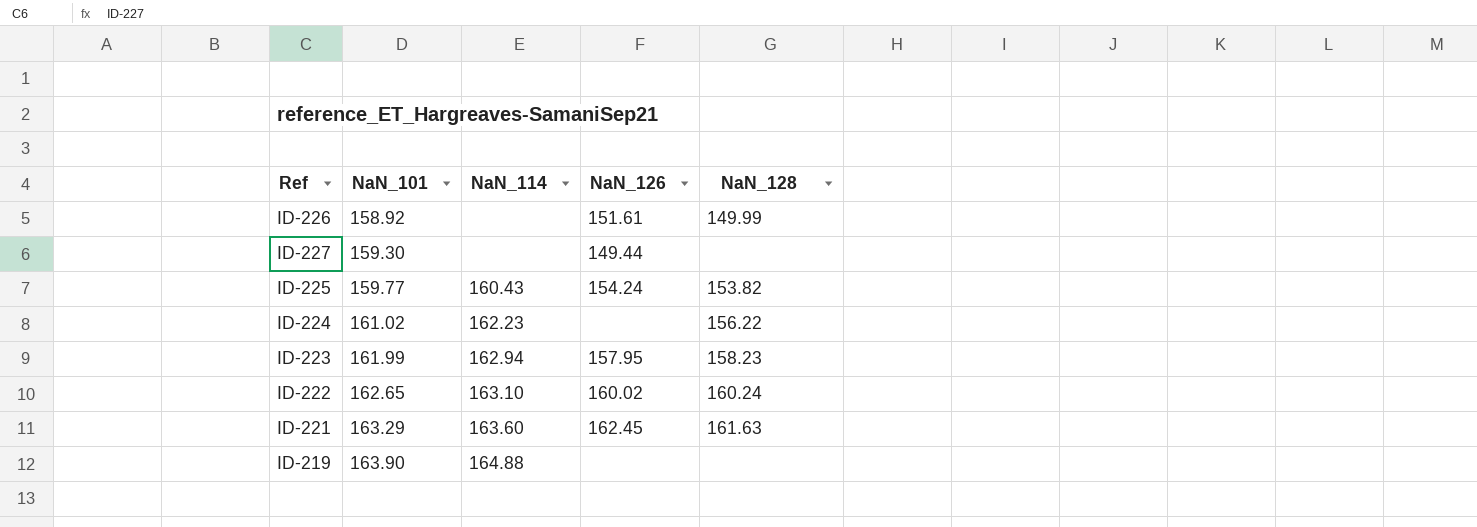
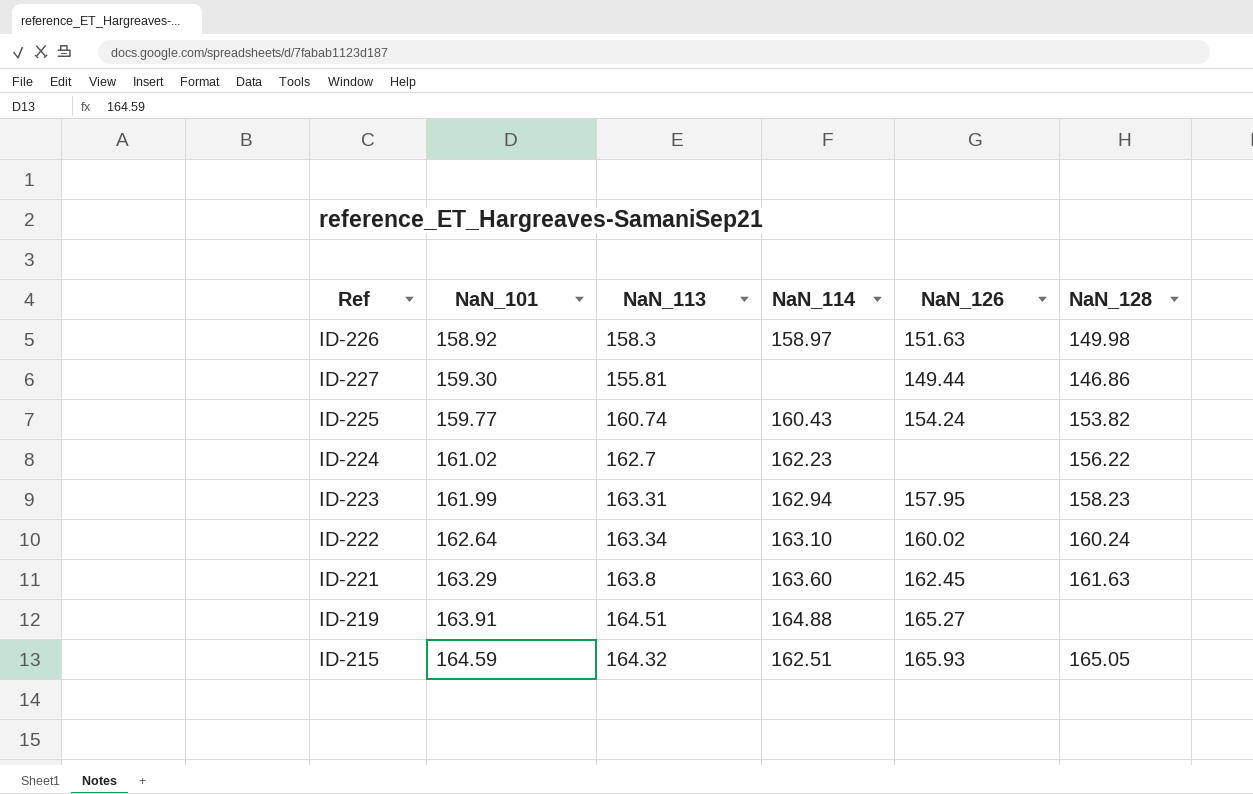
column NaN_113 | position: none -> 3
ID-226 | NaN_114: none -> 158.97
ID-226 | NaN_126: 151.61 -> 151.63
ID-226 | NaN_128: 149.99 -> 149.98
ID-227 | NaN_128: none -> 146.86
ID-222 | NaN_101: 162.65 -> 162.64
ID-219 | NaN_101: 163.90 -> 163.91
ID-219 | NaN_126: none -> 165.27
row ID-215: none -> 164.59 | 164.32 | 162.51 | 165.93 | 165.05

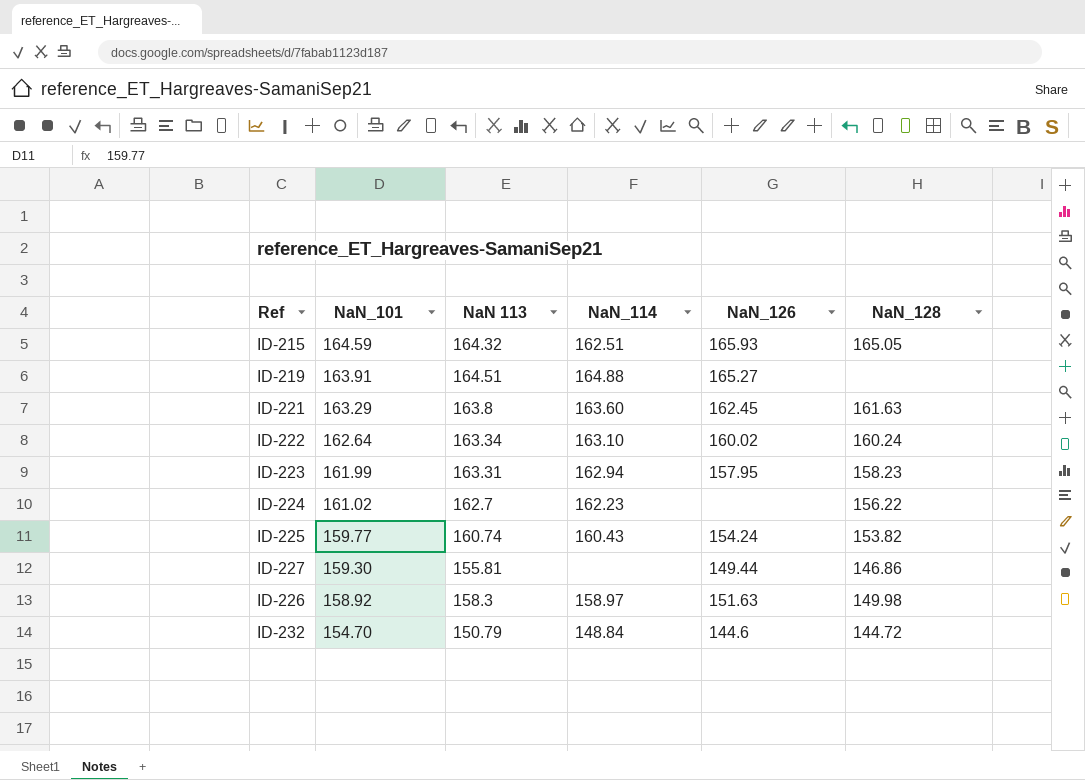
row order: NaN_101 ascending -> NaN_101 descending
column name: NaN_113 -> NaN 113
row ID-232: none -> 154.70 | 150.79 | 148.84 | 144.6 | 144.72

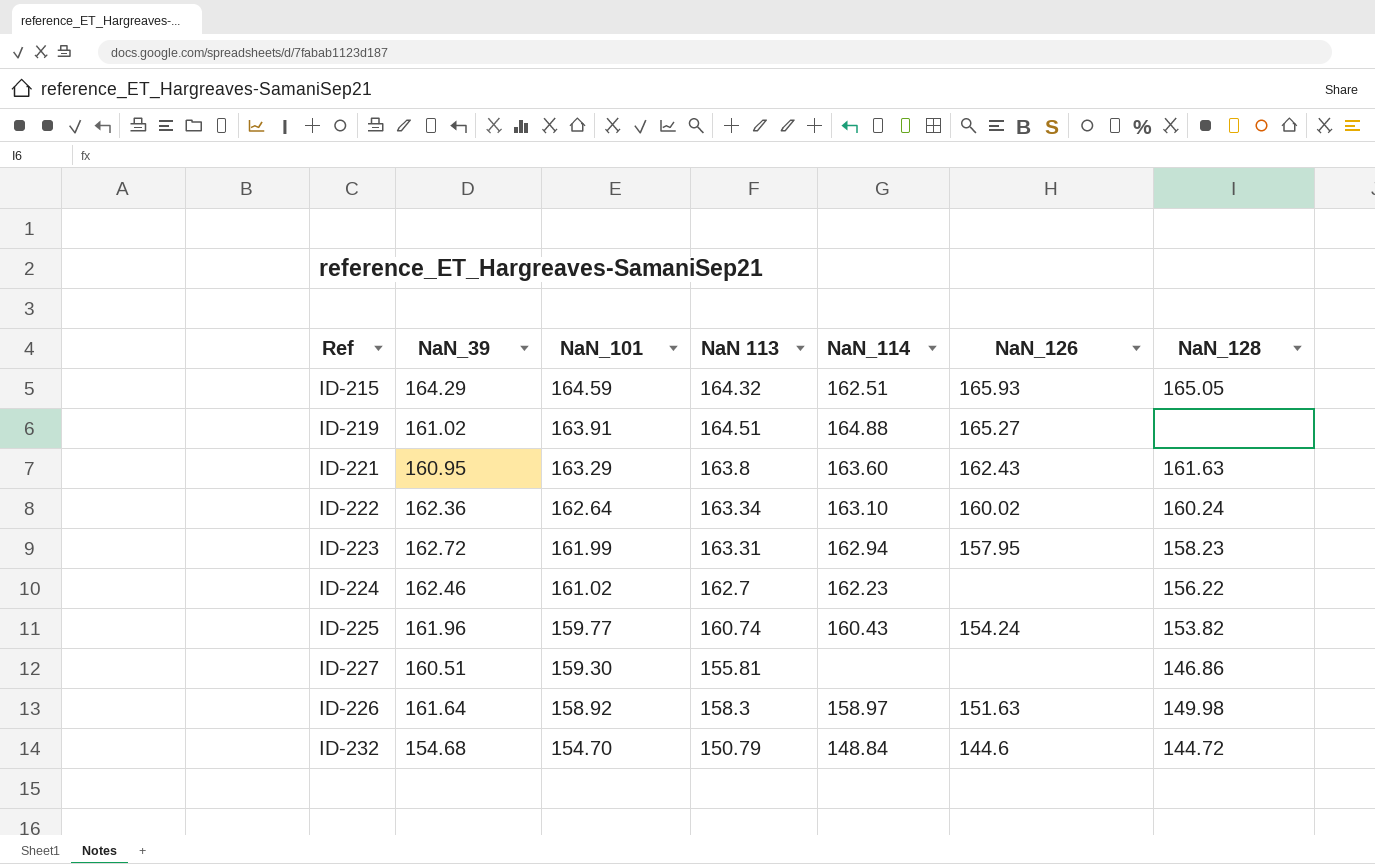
column NaN_39 | position: none -> 2
ID-221 | NaN_126: 162.45 -> 162.43
ID-227 | NaN_126: 149.44 -> none

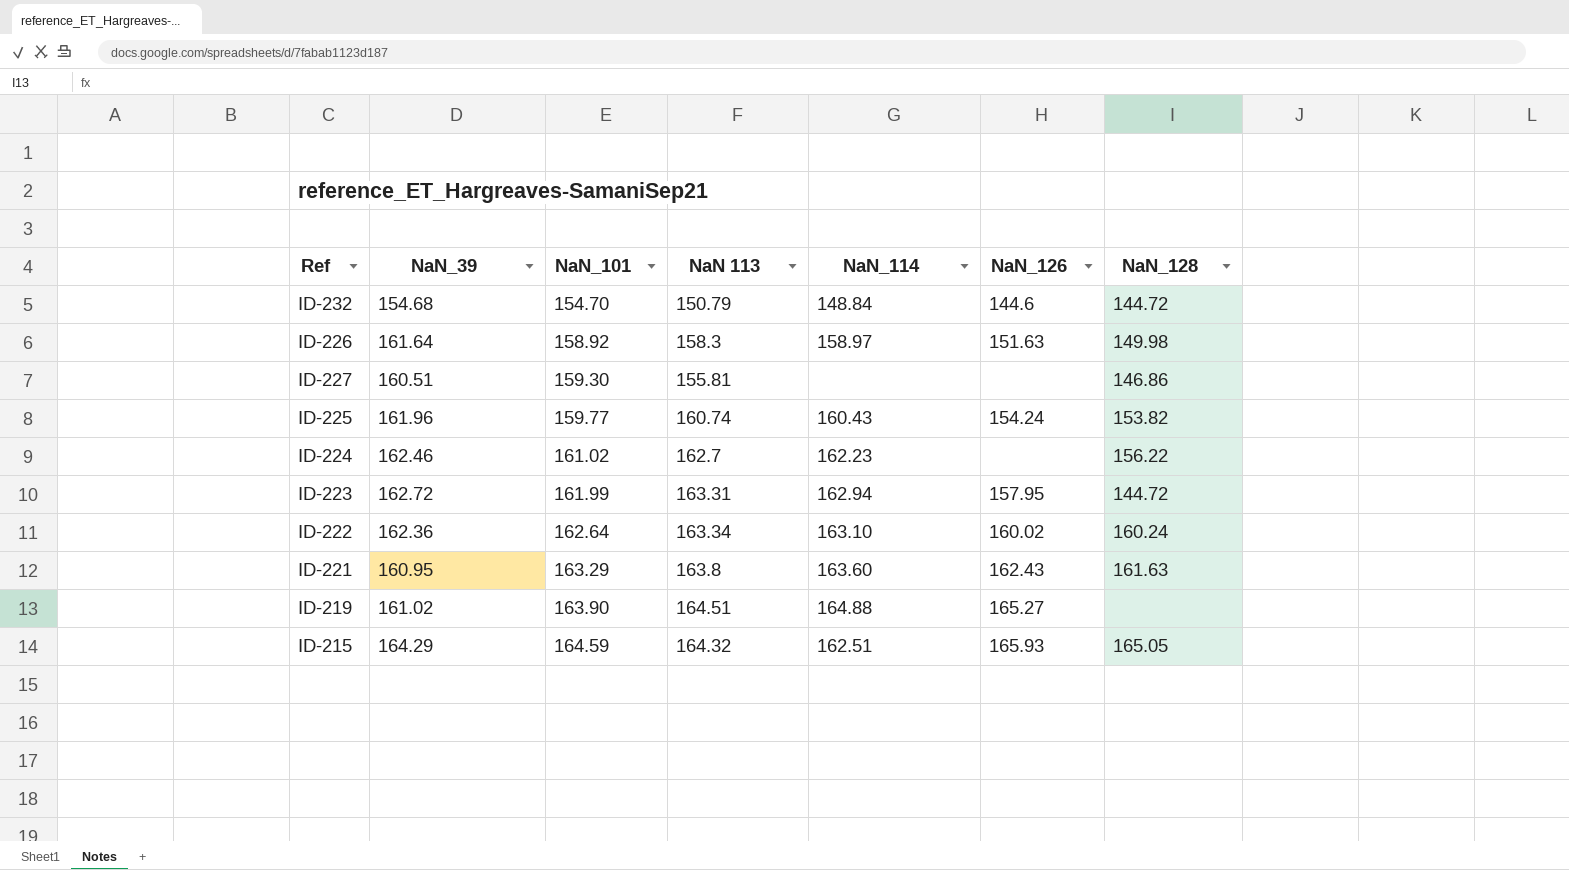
row order: NaN_101 descending -> NaN_101 ascending
ID-223 | NaN_128: 158.23 -> 144.72
ID-219 | NaN_101: 163.91 -> 163.90

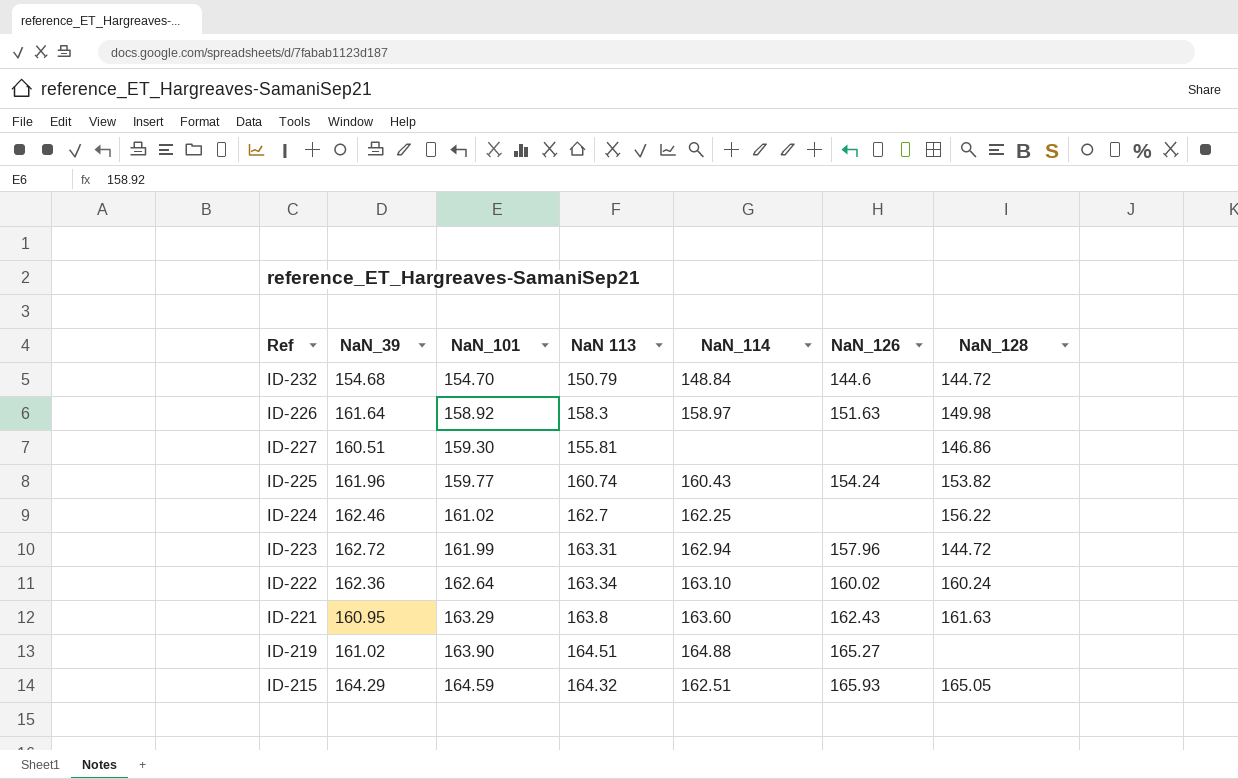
ID-224 | NaN_114: 162.23 -> 162.25
ID-223 | NaN_126: 157.95 -> 157.96

